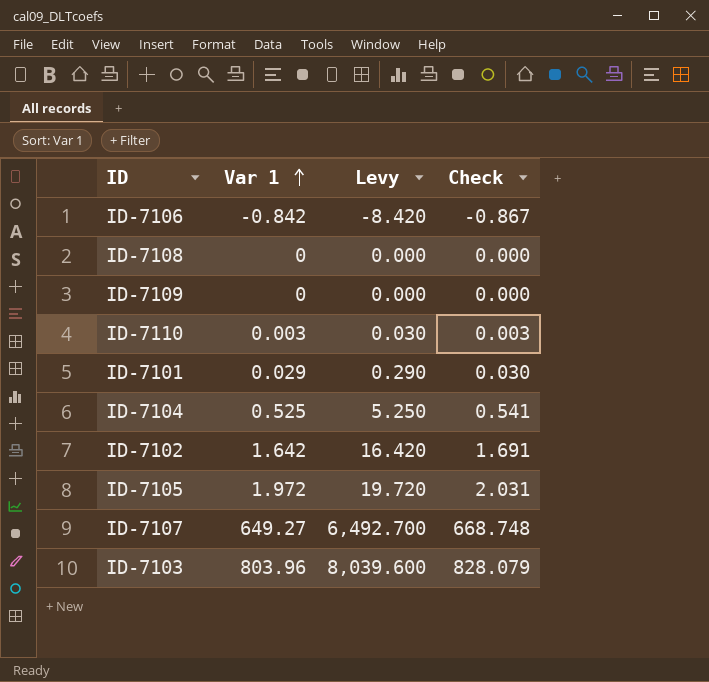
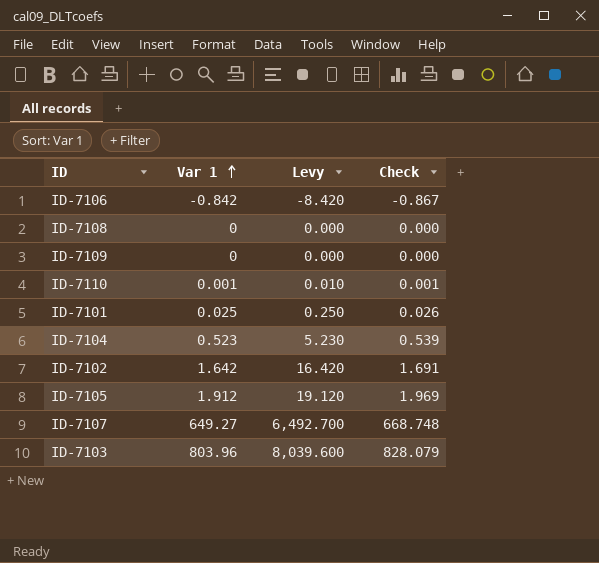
ID-7110 | Var 1: 0.003 -> 0.001
ID-7110 | Levy: 0.030 -> 0.010
ID-7110 | Check: 0.003 -> 0.001
ID-7101 | Var 1: 0.029 -> 0.025
ID-7101 | Levy: 0.290 -> 0.250
ID-7101 | Check: 0.030 -> 0.026
ID-7104 | Var 1: 0.525 -> 0.523
ID-7104 | Levy: 5.250 -> 5.230
ID-7104 | Check: 0.541 -> 0.539
ID-7105 | Var 1: 1.972 -> 1.912
ID-7105 | Levy: 19.720 -> 19.120
ID-7105 | Check: 2.031 -> 1.969

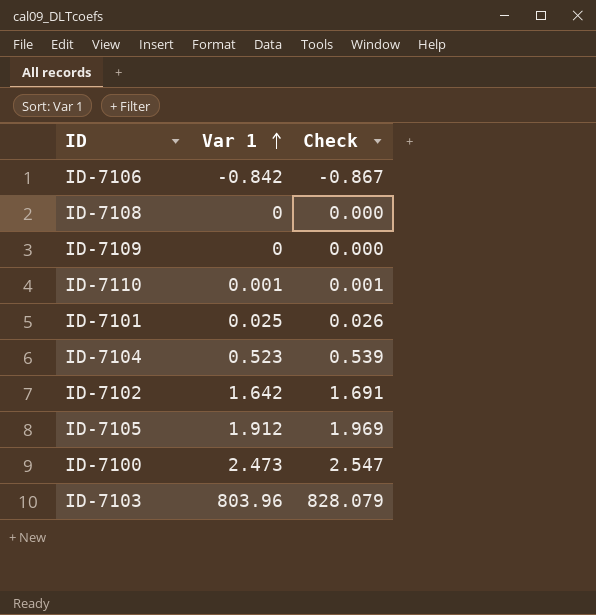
column Levy | formula: [Var 1] * 10 -> none
row ID-7107: 649.27 | 6,492.700 | 668.748 -> none
row ID-7100: none -> 2.473 | 2.547

